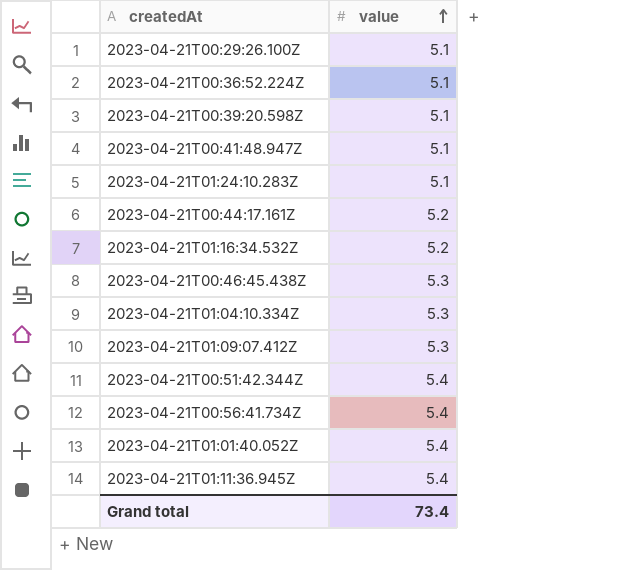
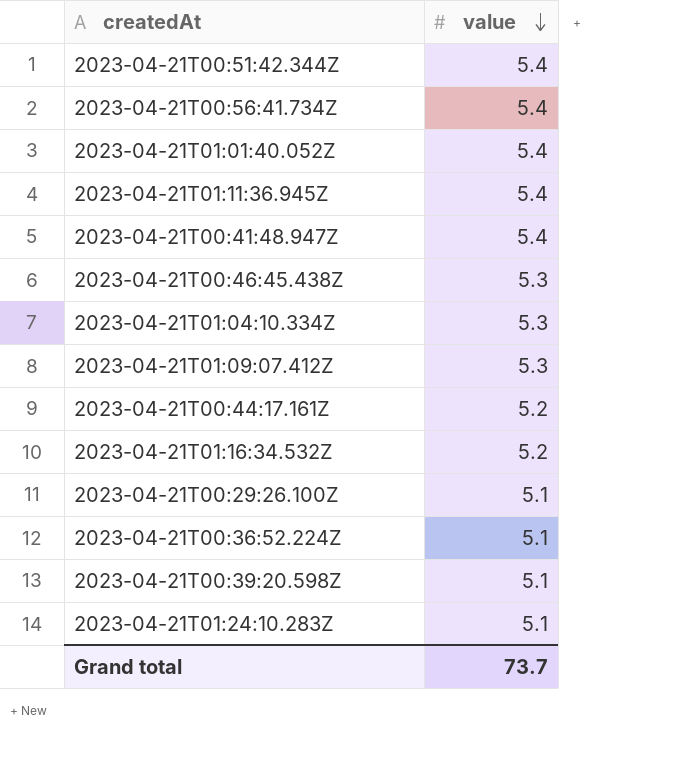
row order: value ascending -> value descending
2023-04-21T00:41:48.947Z | value: 5.1 -> 5.4
Grand total | value: 73.4 -> 73.7

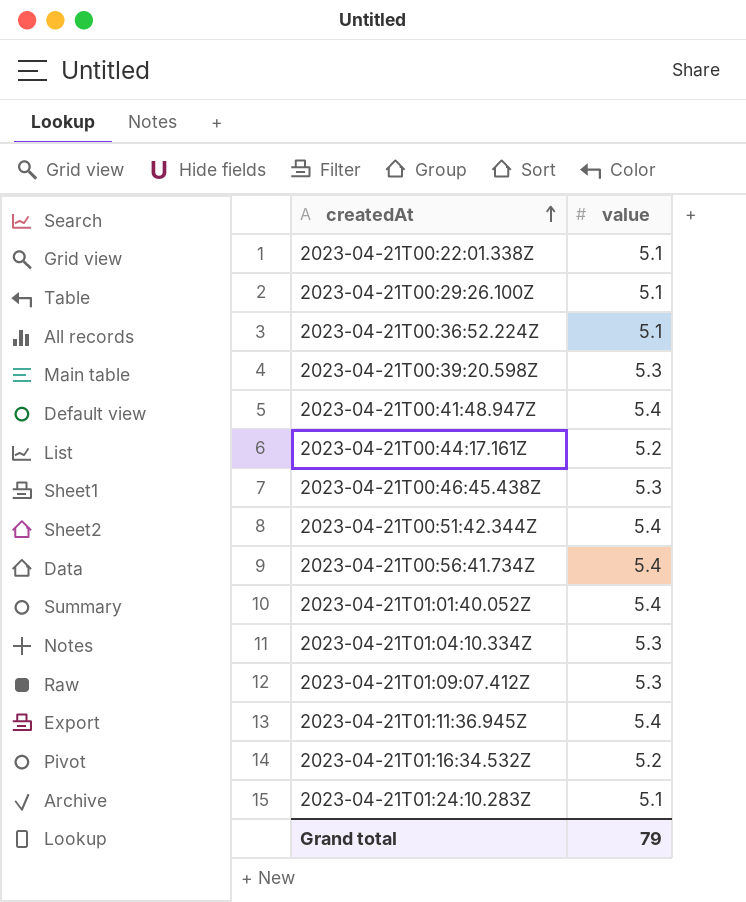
row order: value descending -> createdAt ascending
row 2023-04-21T00:22:01.338Z: none -> 5.1
2023-04-21T00:39:20.598Z | value: 5.1 -> 5.3
Grand total | value: 73.7 -> 79

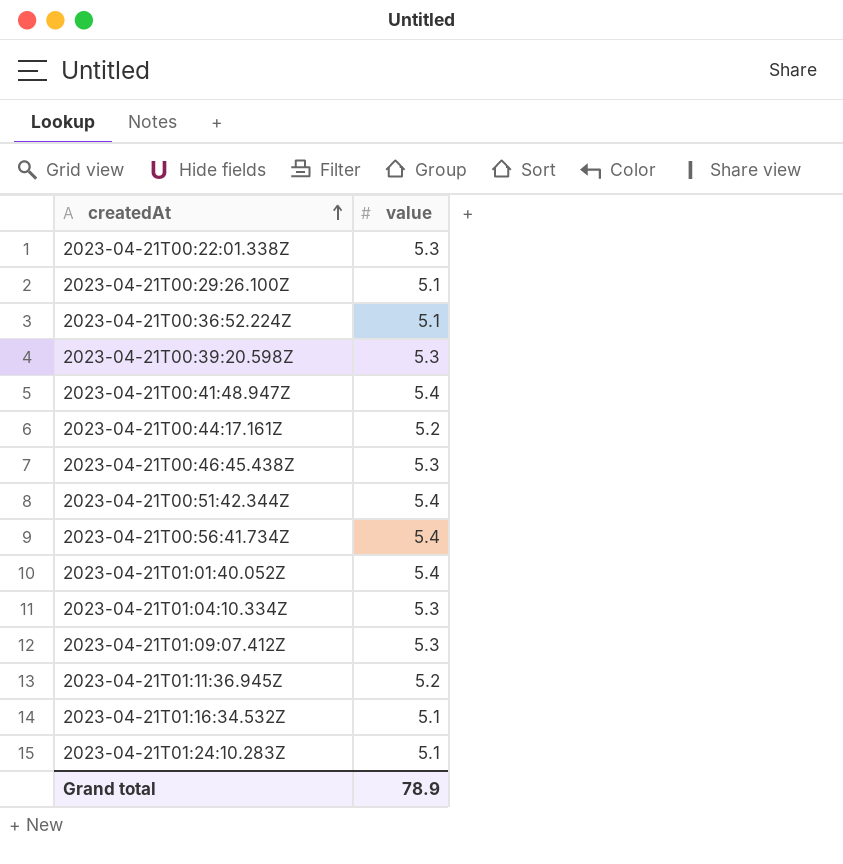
2023-04-21T00:22:01.338Z | value: 5.1 -> 5.3
2023-04-21T01:11:36.945Z | value: 5.4 -> 5.2
2023-04-21T01:16:34.532Z | value: 5.2 -> 5.1
Grand total | value: 79 -> 78.9

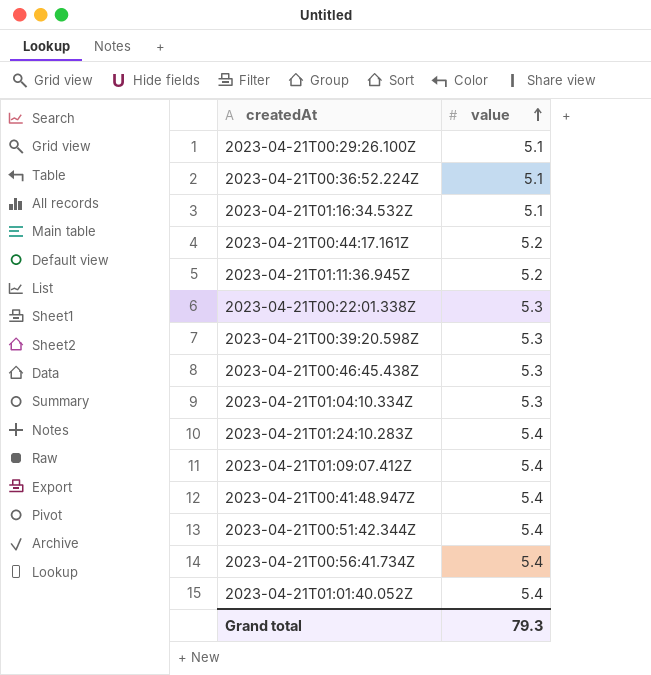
row order: createdAt ascending -> value ascending
2023-04-21T01:24:10.283Z | value: 5.1 -> 5.4
2023-04-21T01:09:07.412Z | value: 5.3 -> 5.4
Grand total | value: 78.9 -> 79.3

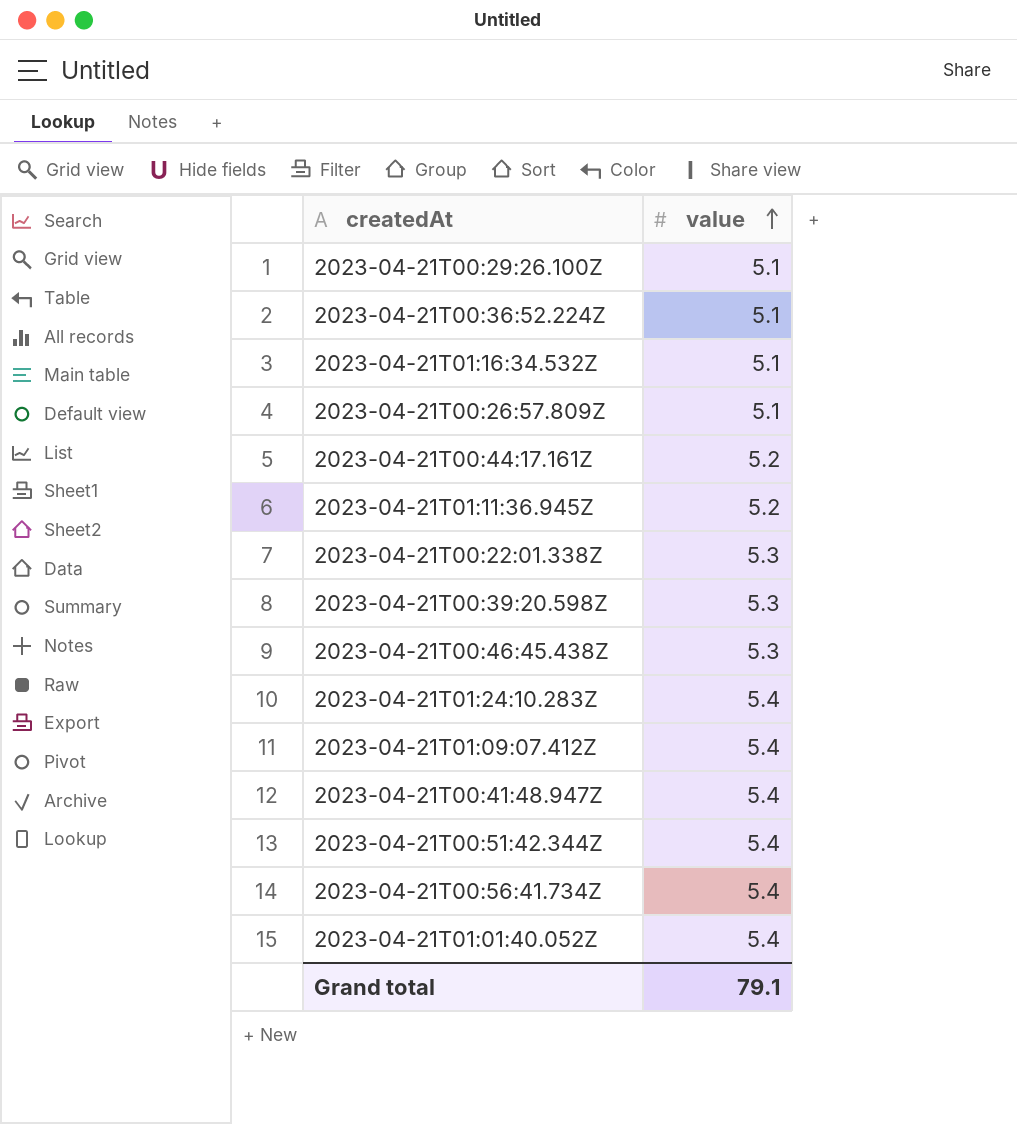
row 2023-04-21T01:04:10.334Z: 5.3 -> none
row 2023-04-21T00:26:57.809Z: none -> 5.1
Grand total | value: 79.3 -> 79.1

